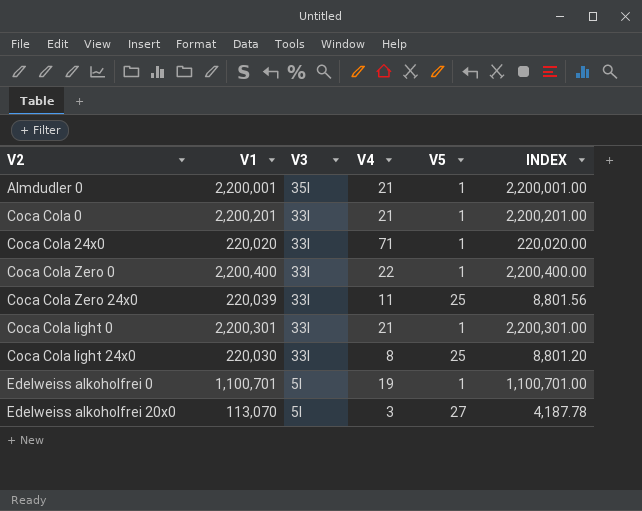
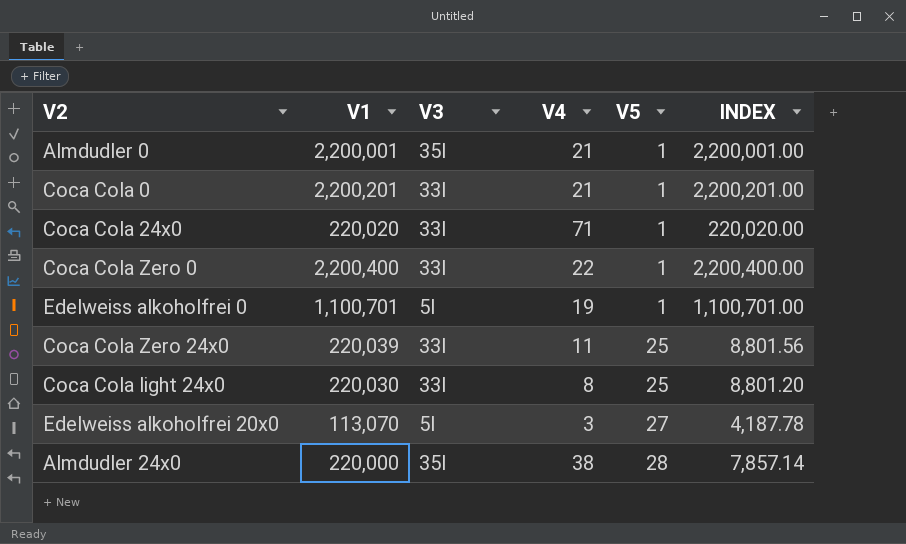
row order: V3 descending -> V5 ascending
row Coca Cola light 0: 2,200,301 | 33l | 21 | 1 | 2,200,301.00 -> none
row Almdudler 24x0: none -> 220,000 | 35l | 38 | 28 | 7,857.14

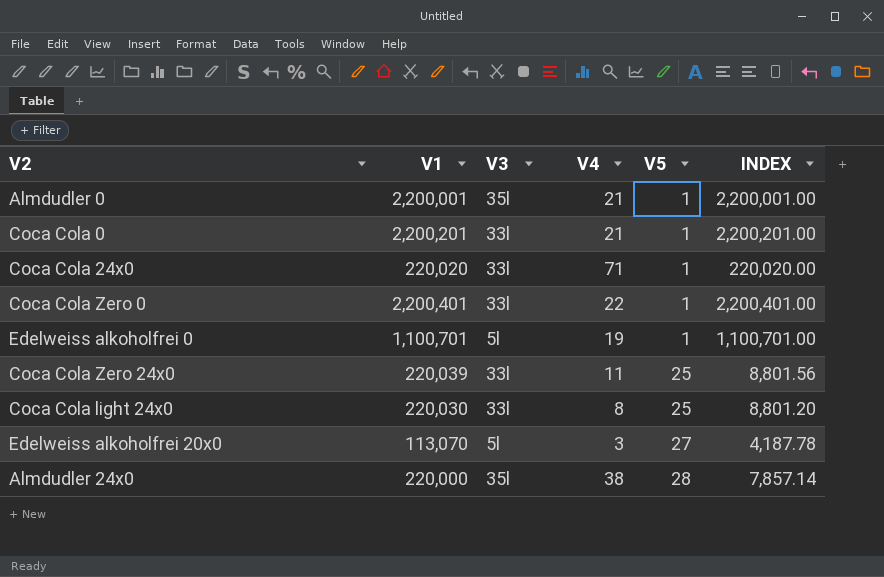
Coca Cola Zero 0 | V1: 2,200,400 -> 2,200,401
Coca Cola Zero 0 | INDEX: 2,200,400.00 -> 2,200,401.00

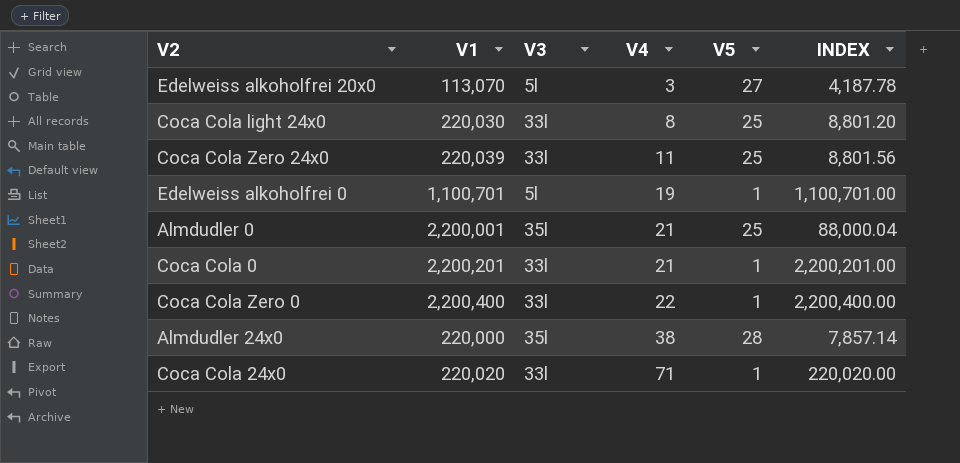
row order: V5 ascending -> V4 ascending
Almdudler 0 | V5: 1 -> 25
Almdudler 0 | INDEX: 2,200,001.00 -> 88,000.04
Coca Cola Zero 0 | V1: 2,200,401 -> 2,200,400
Coca Cola Zero 0 | INDEX: 2,200,401.00 -> 2,200,400.00

